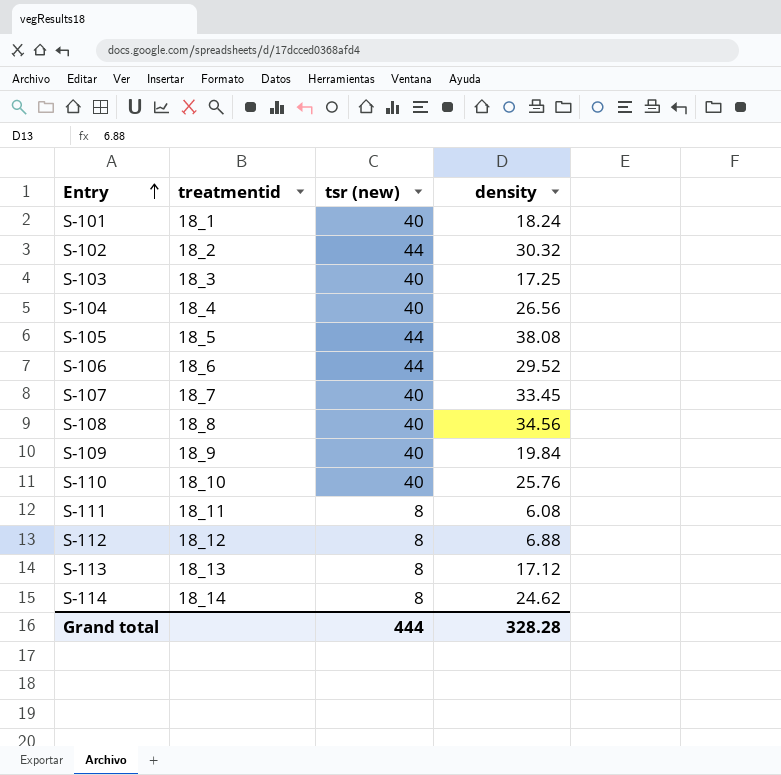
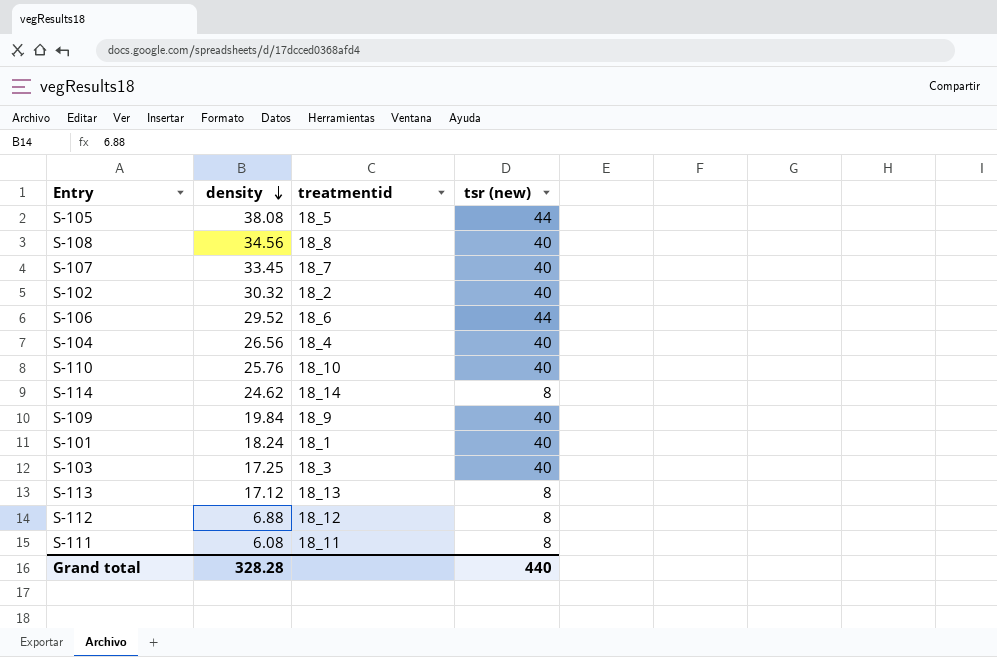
row order: Entry ascending -> density descending
column density | position: 4 -> 2
S-102 | tsr (new): 44 -> 40
Grand total | tsr (new): 444 -> 440

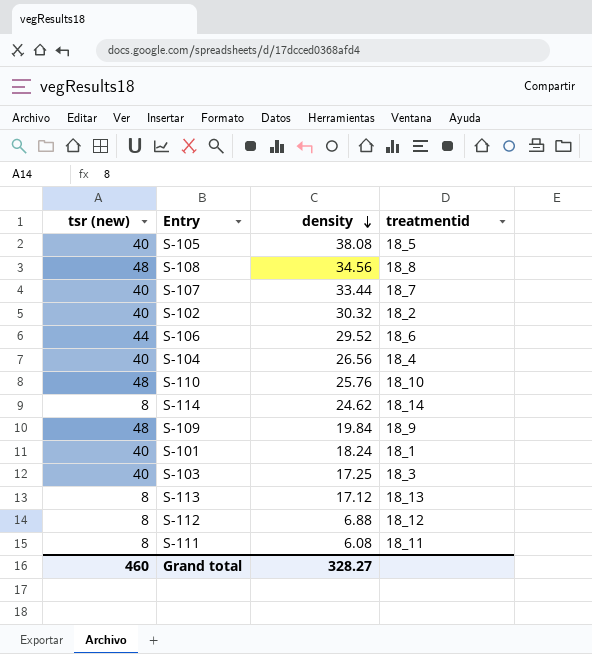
column tsr (new) | position: 4 -> 1
S-105 | tsr (new): 44 -> 40
S-108 | tsr (new): 40 -> 48
S-107 | density: 33.45 -> 33.44
S-110 | tsr (new): 40 -> 48
S-109 | tsr (new): 40 -> 48
Grand total | tsr (new): 440 -> 460
Grand total | density: 328.28 -> 328.27

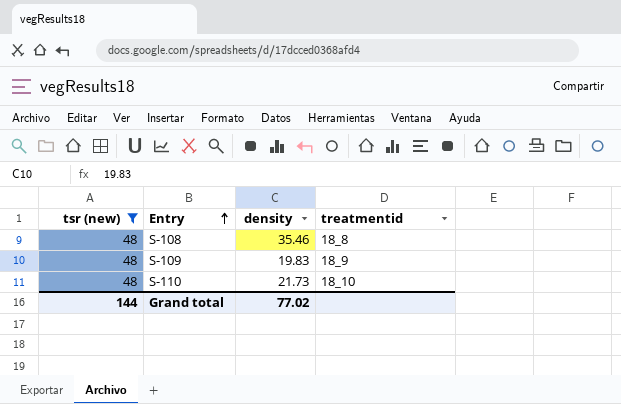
filter: none -> tsr (new) = 48
row order: density descending -> Entry ascending
S-108 | density: 34.56 -> 35.46
S-109 | density: 19.84 -> 19.83
S-110 | density: 25.76 -> 21.73
Grand total | tsr (new): 460 -> 144
Grand total | density: 328.27 -> 77.02

